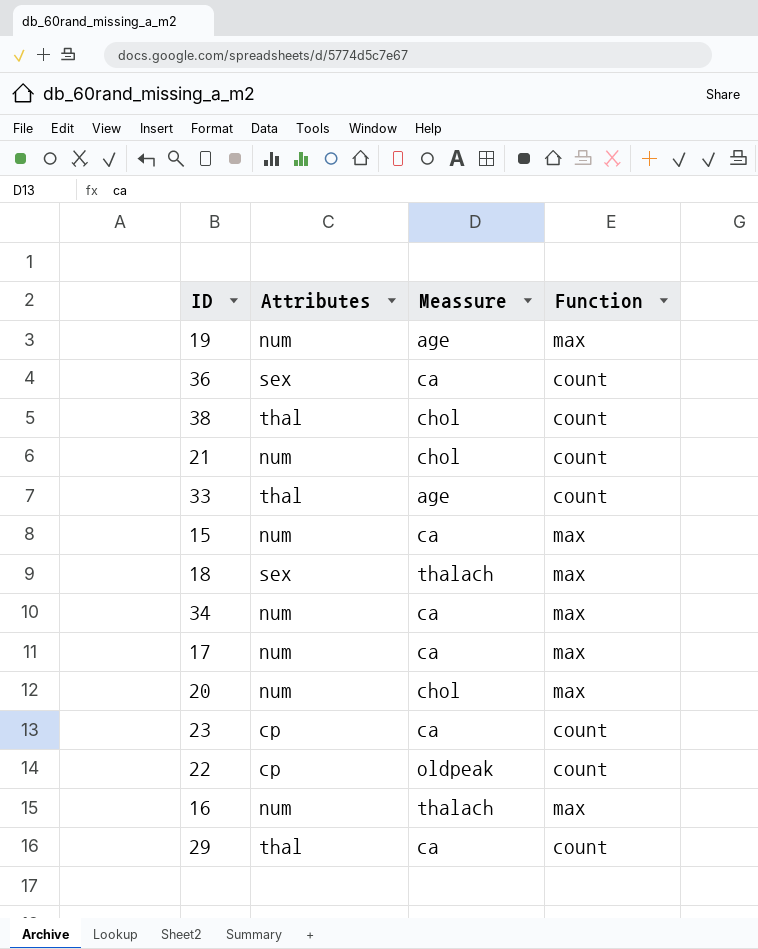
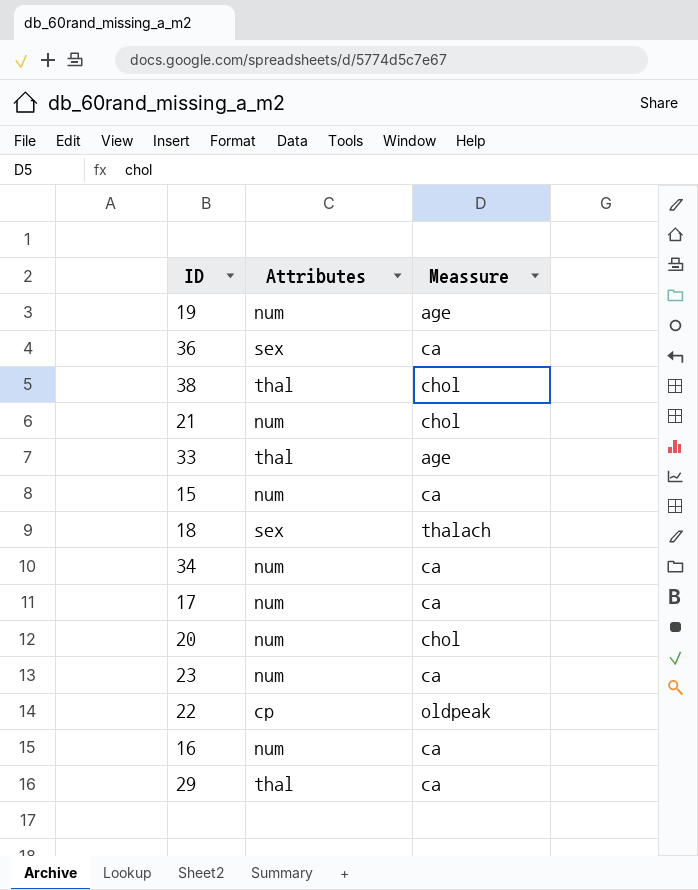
column Function | position: 4 -> none
23 | Attributes: cp -> num
16 | Meassure: thalach -> ca

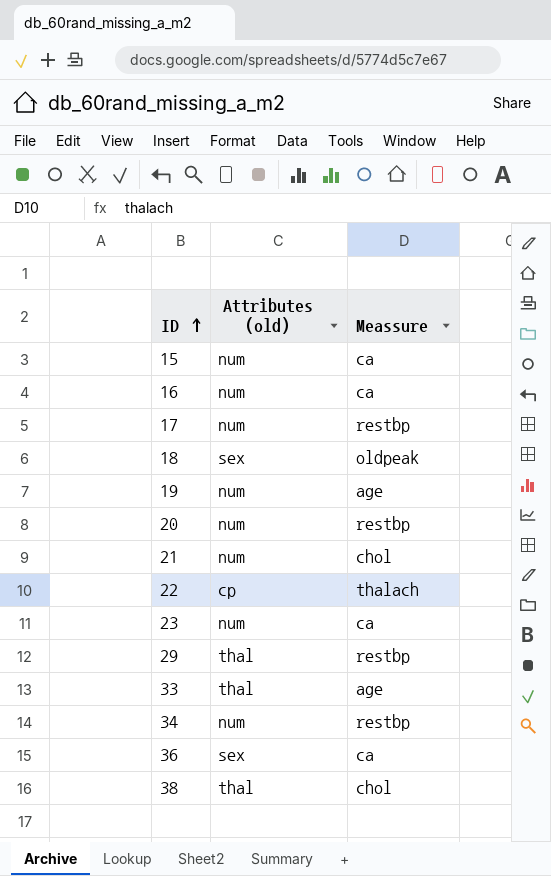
row order: none -> ID ascending
column name: Attributes -> Attributes (old)
17 | Meassure: ca -> restbp
18 | Meassure: thalach -> oldpeak
20 | Meassure: chol -> restbp
22 | Meassure: oldpeak -> thalach
29 | Meassure: ca -> restbp
34 | Meassure: ca -> restbp

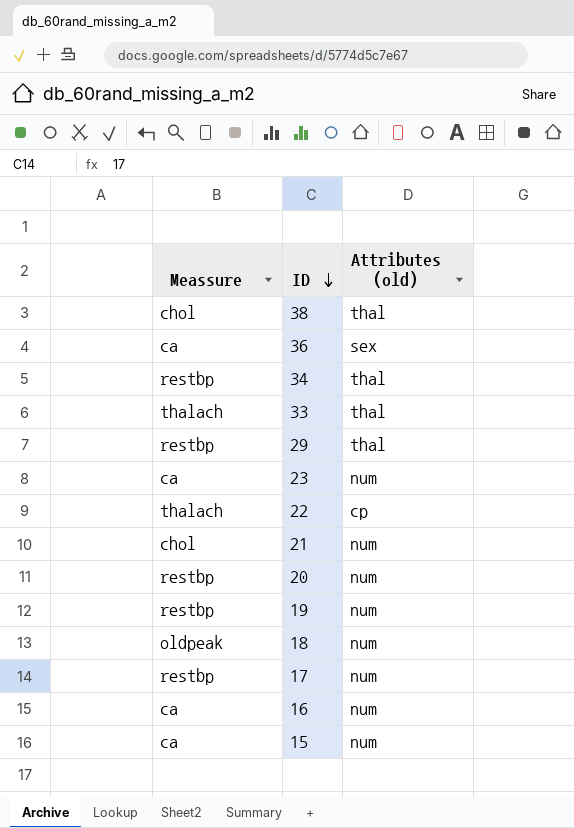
row order: ID ascending -> ID descending
column Meassure | position: 3 -> 1
34 | Attributes (old): num -> thal
33 | Meassure: age -> thalach
19 | Meassure: age -> restbp
18 | Attributes (old): sex -> num

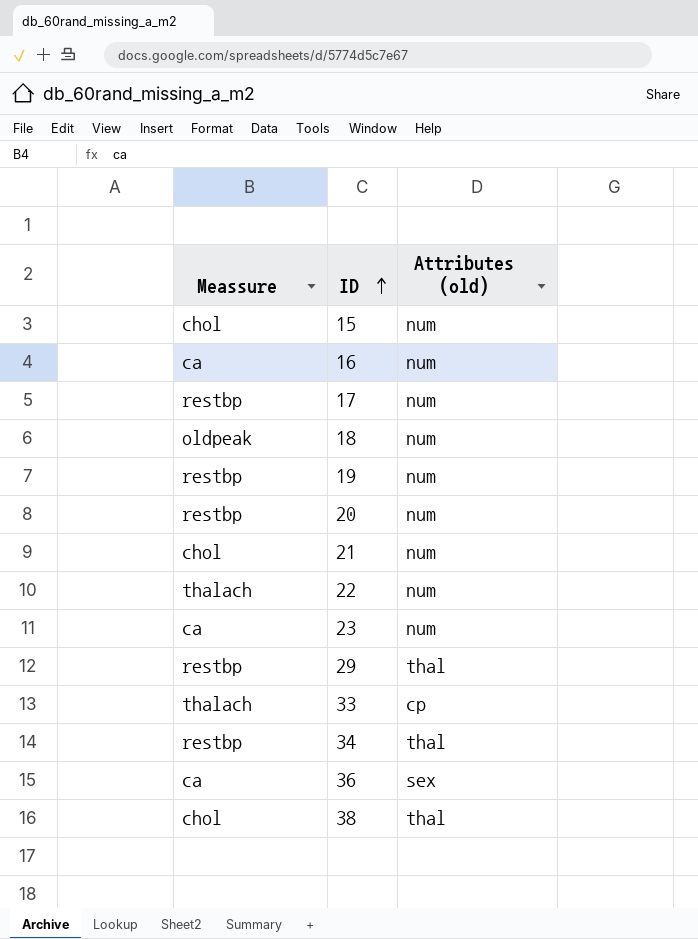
row order: ID descending -> ID ascending
15 | Meassure: ca -> chol
22 | Attributes (old): cp -> num
33 | Attributes (old): thal -> cp

